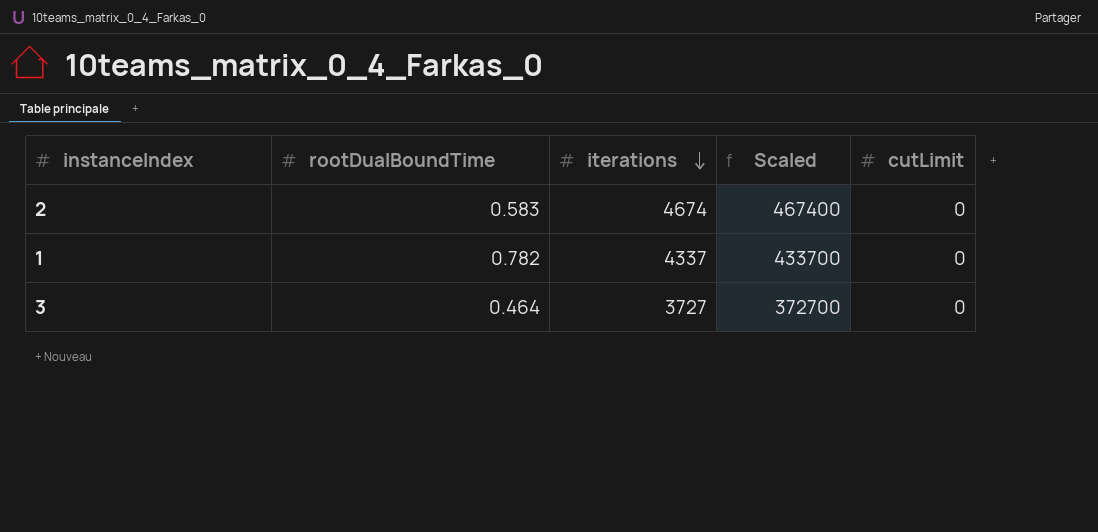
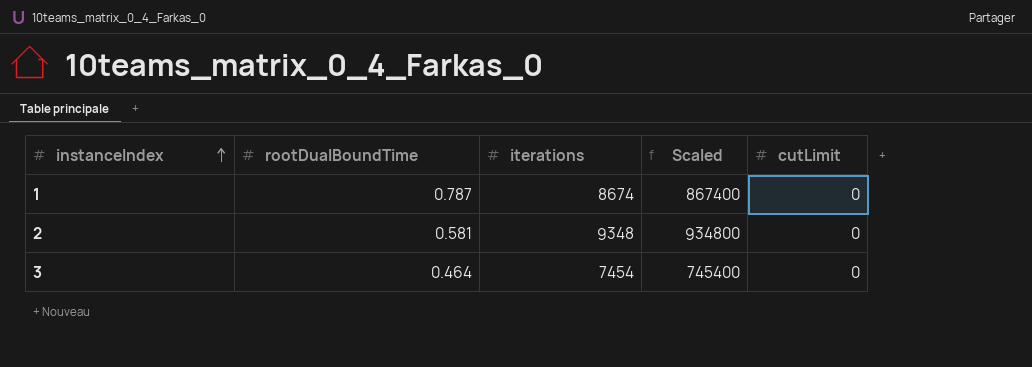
row order: iterations descending -> instanceIndex ascending
1 | rootDualBoundTime: 0.782 -> 0.787
1 | iterations: 4337 -> 8674
1 | Scaled: 433700 -> 867400
2 | rootDualBoundTime: 0.583 -> 0.581
2 | iterations: 4674 -> 9348
2 | Scaled: 467400 -> 934800
3 | iterations: 3727 -> 7454
3 | Scaled: 372700 -> 745400

